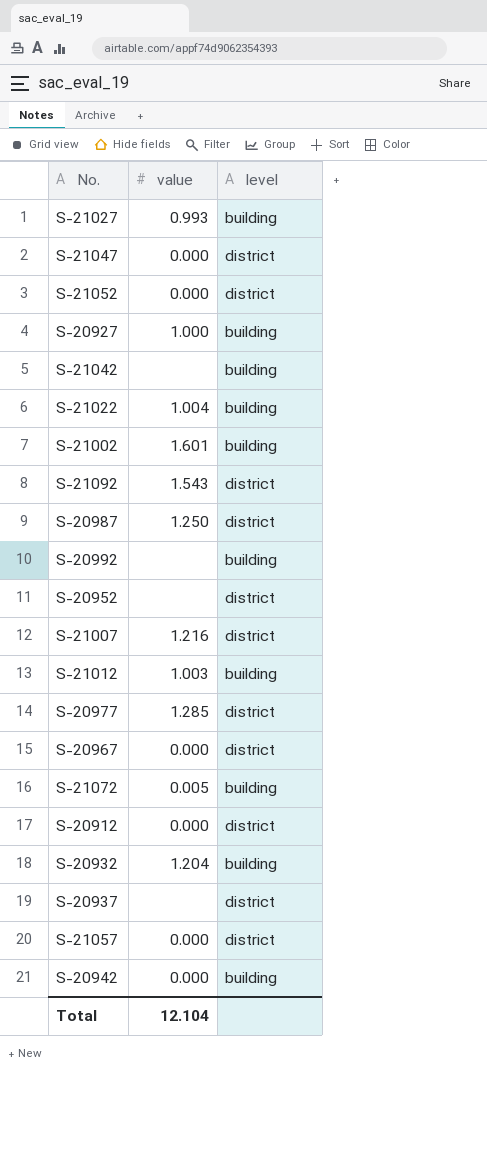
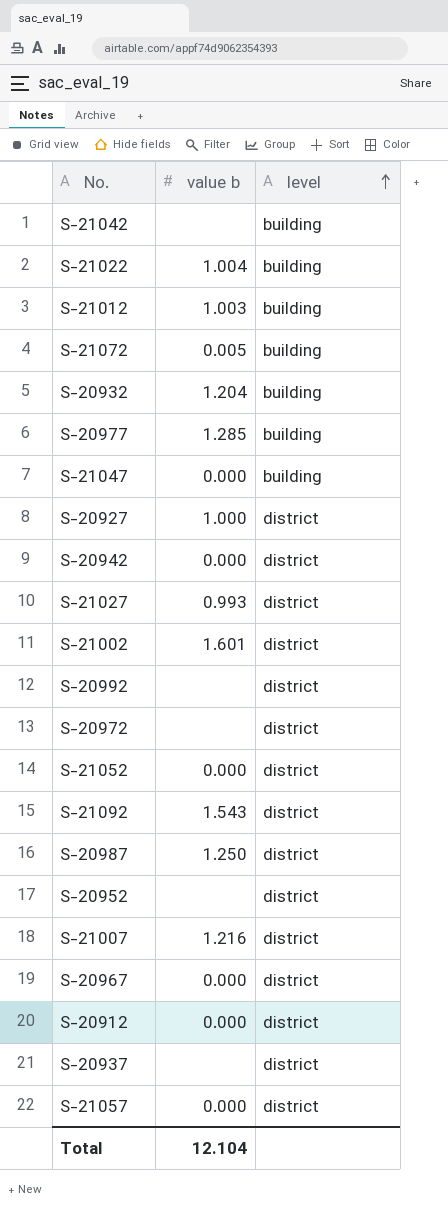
row order: none -> level ascending
column name: value -> value b
S-20977 | level: district -> building
S-21047 | level: district -> building
S-20927 | level: building -> district
S-20942 | level: building -> district
S-21027 | level: building -> district
S-21002 | level: building -> district
S-20992 | level: building -> district
row S-20972: none -> none | district

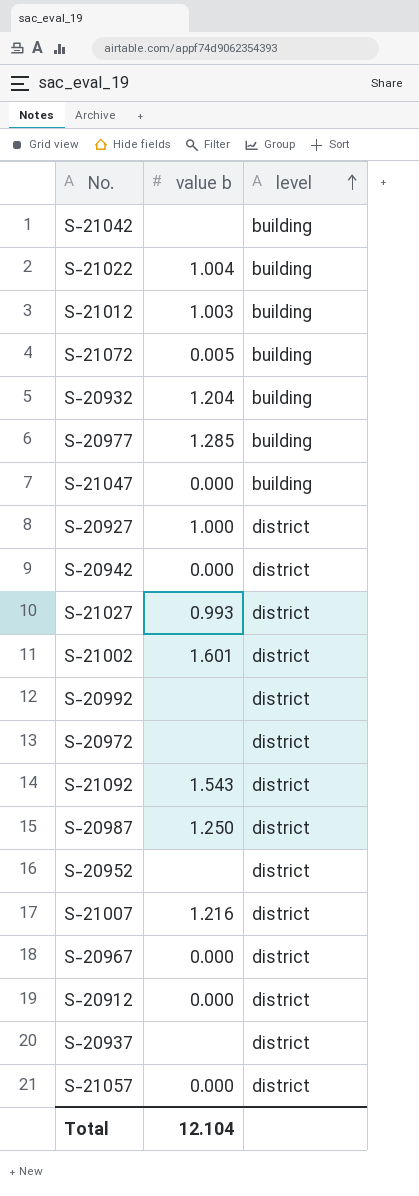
row S-21052: 0.000 | district -> none

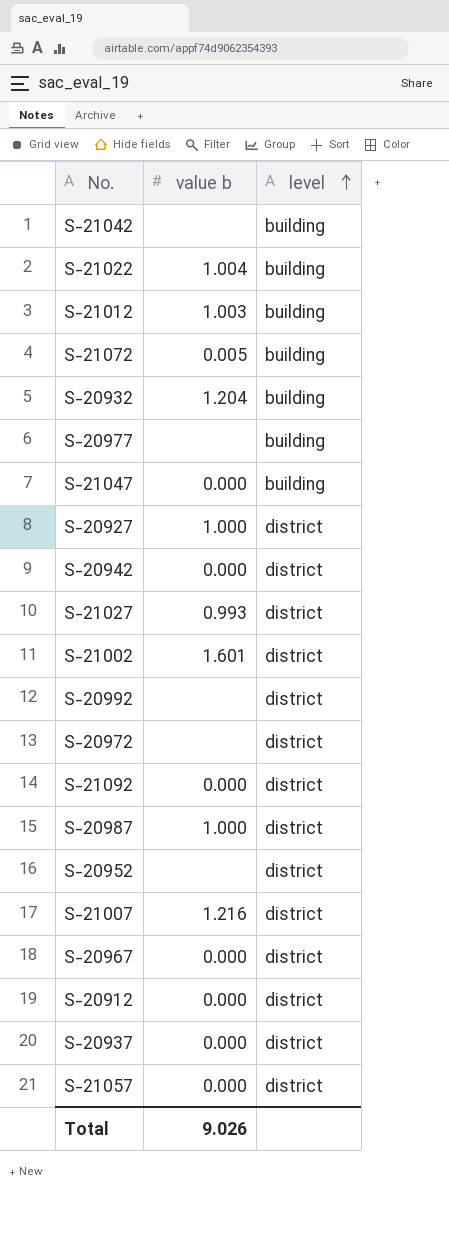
S-20977 | value b: 1.285 -> none
S-21092 | value b: 1.543 -> 0.000
S-20987 | value b: 1.250 -> 1.000
S-20937 | value b: none -> 0.000
Total | value b: 12.104 -> 9.026

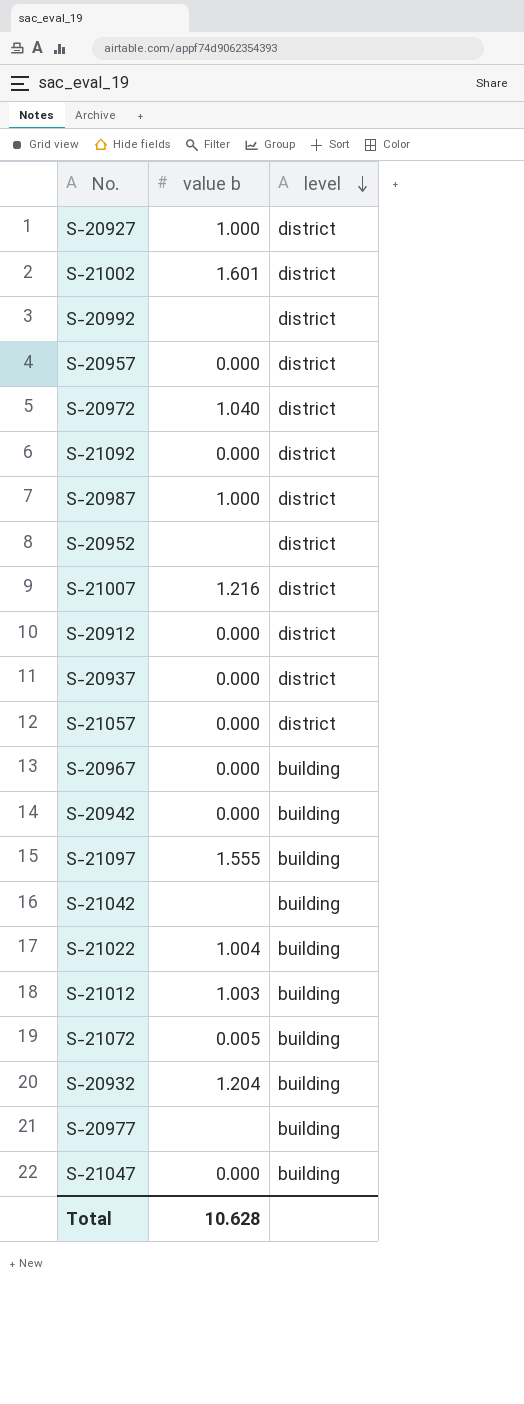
row order: level ascending -> level descending
row S-21027: 0.993 | district -> none
row S-20957: none -> 0.000 | district
S-20972 | value b: none -> 1.040
S-20967 | level: district -> building
S-20942 | level: district -> building
row S-21097: none -> 1.555 | building
Total | value b: 9.026 -> 10.628

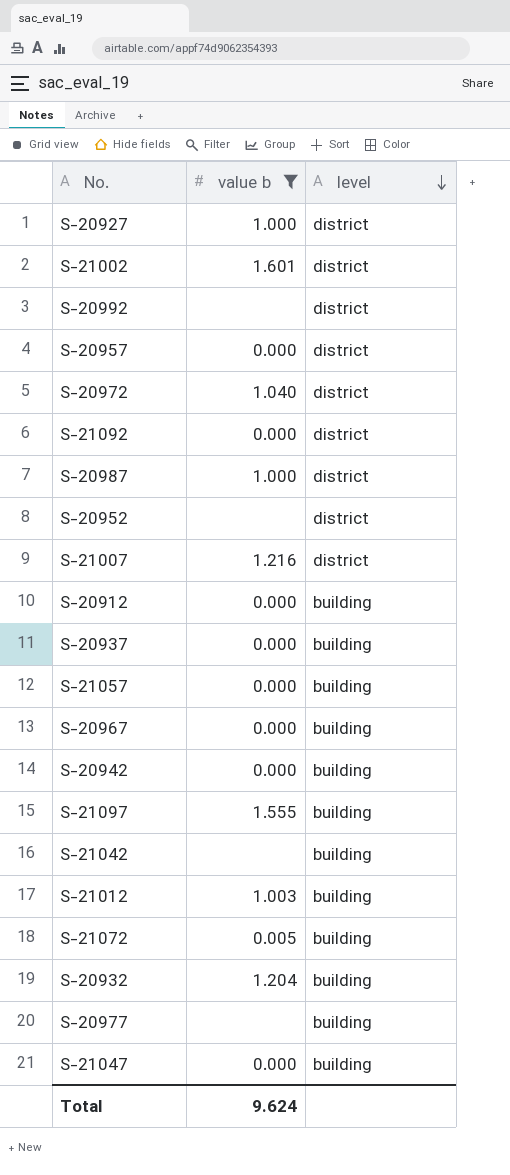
filter: none -> value b != 1.004
S-20912 | level: district -> building
S-20937 | level: district -> building
S-21057 | level: district -> building
Total | value b: 10.628 -> 9.624

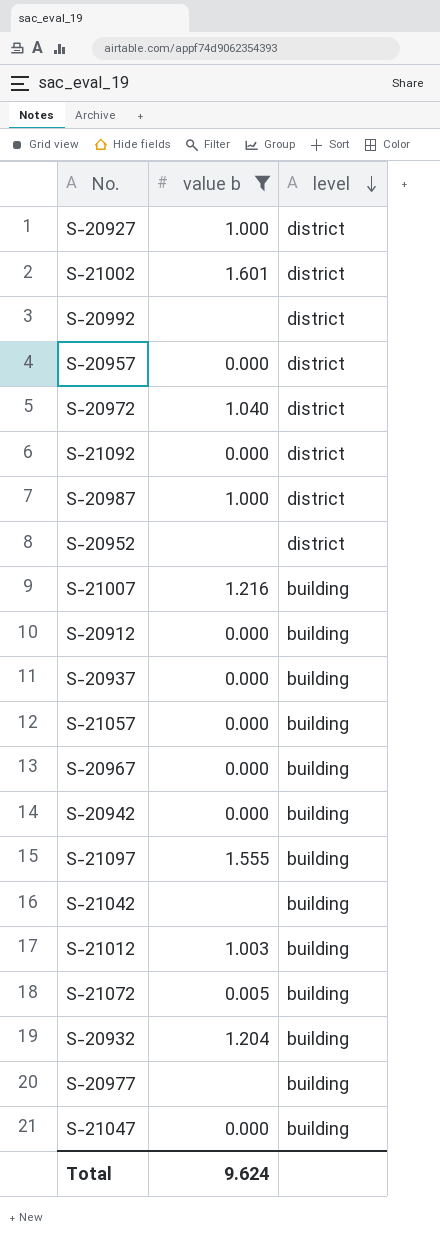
S-21007 | level: district -> building

